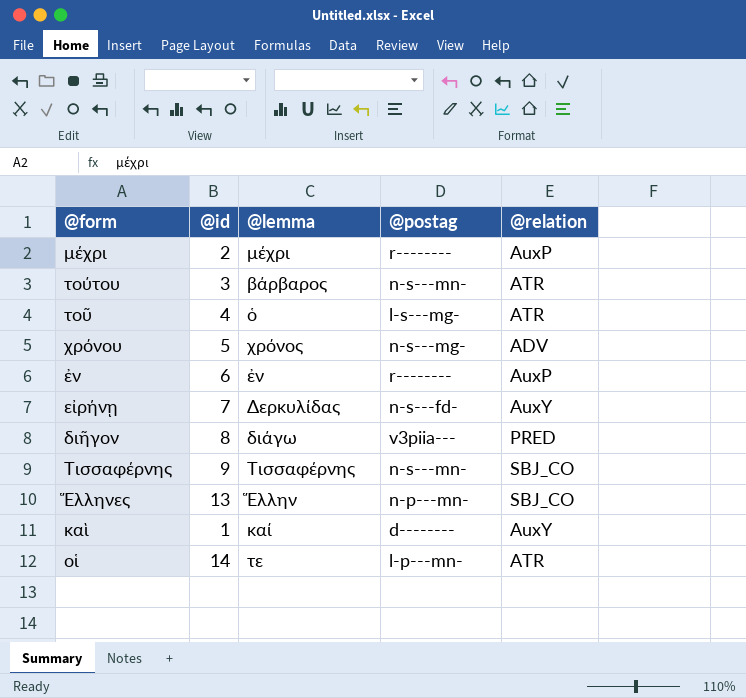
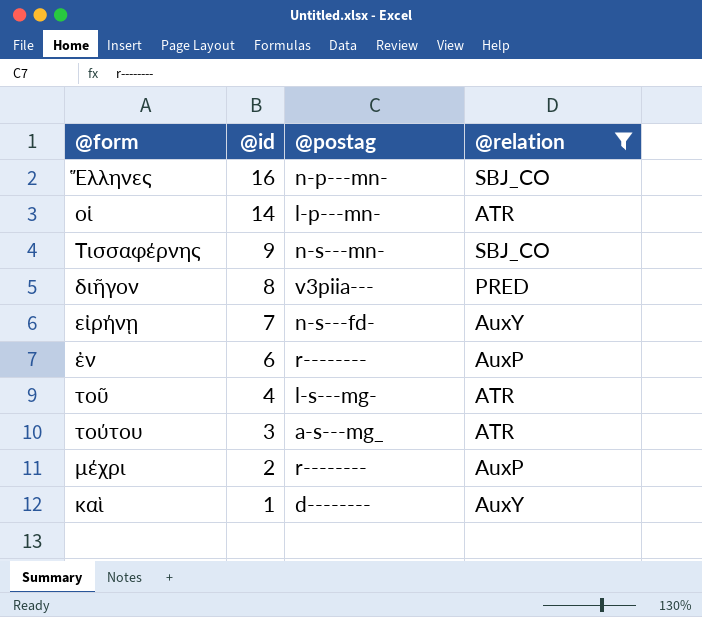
filter: none -> @relation != ADV
row order: none -> @id descending
column @lemma | position: 3 -> none
Ἕλληνες | @id: 13 -> 16
τούτου | @postag: n-s---mn- -> a-s---mg_

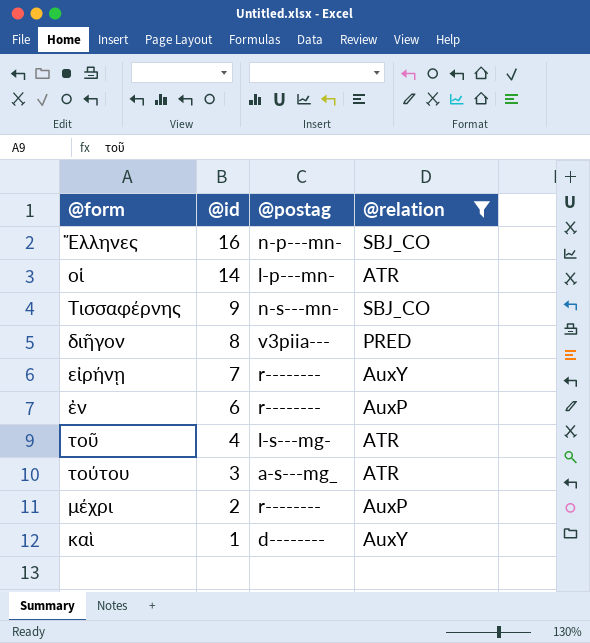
εἰρήνῃ | @postag: n-s---fd- -> r--------

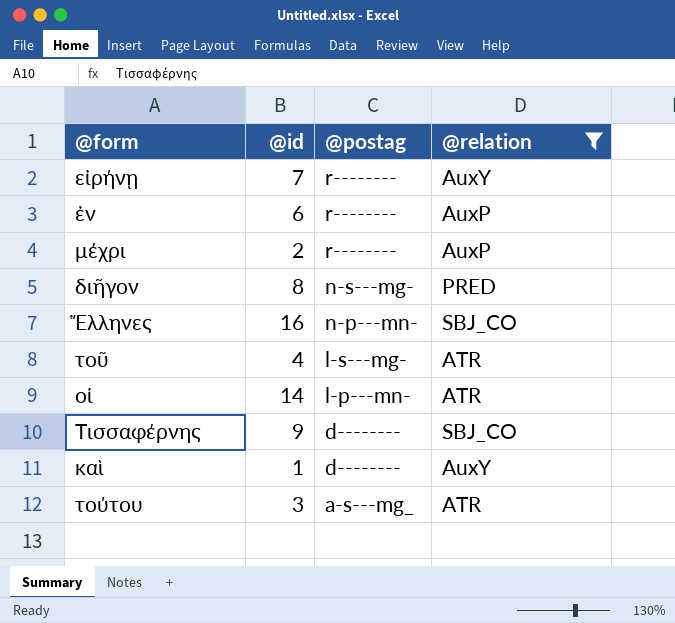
row order: @id descending -> @postag descending
διῆγον | @postag: v3piia--- -> n-s---mg-
Τισσαφέρνης | @postag: n-s---mn- -> d--------

